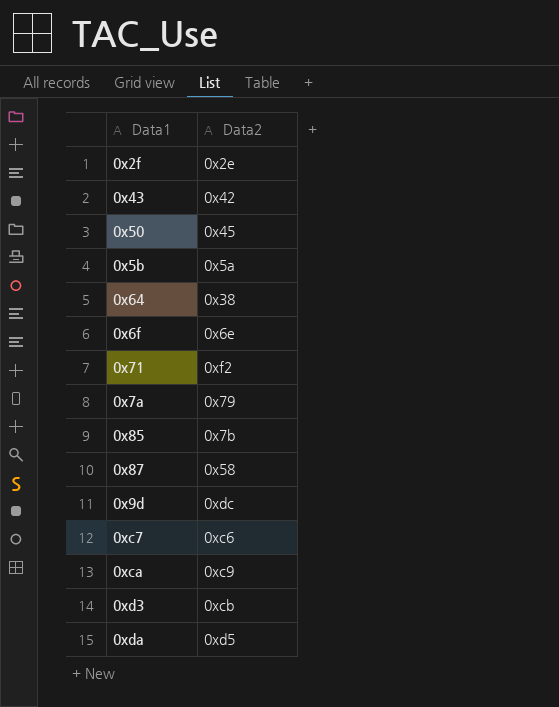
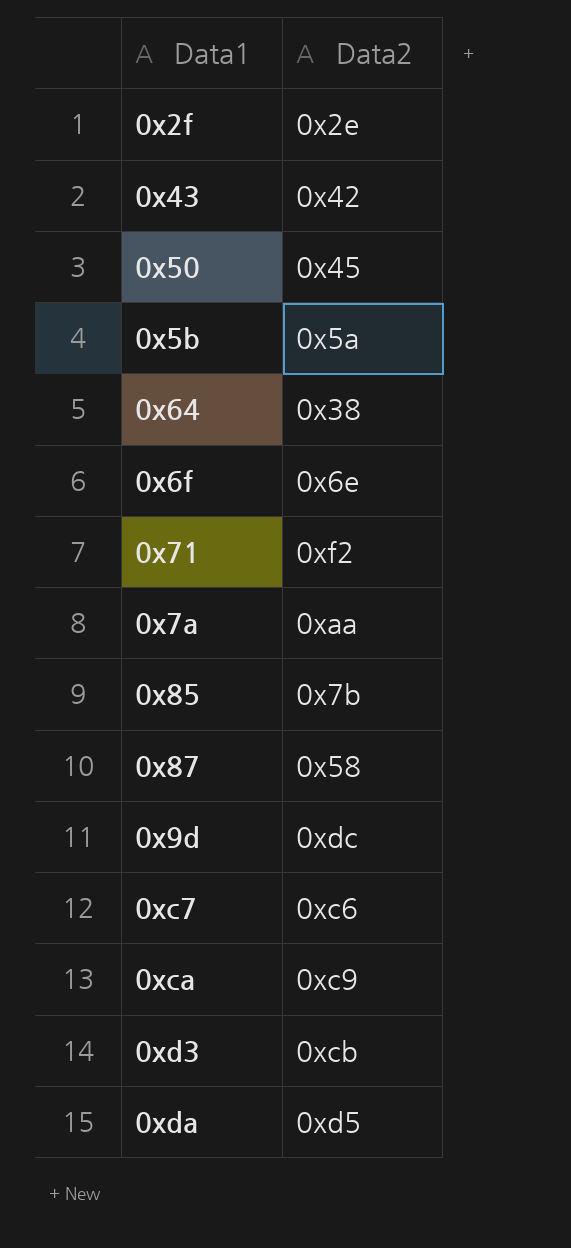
0x7a | Data2: 0x79 -> 0xaa

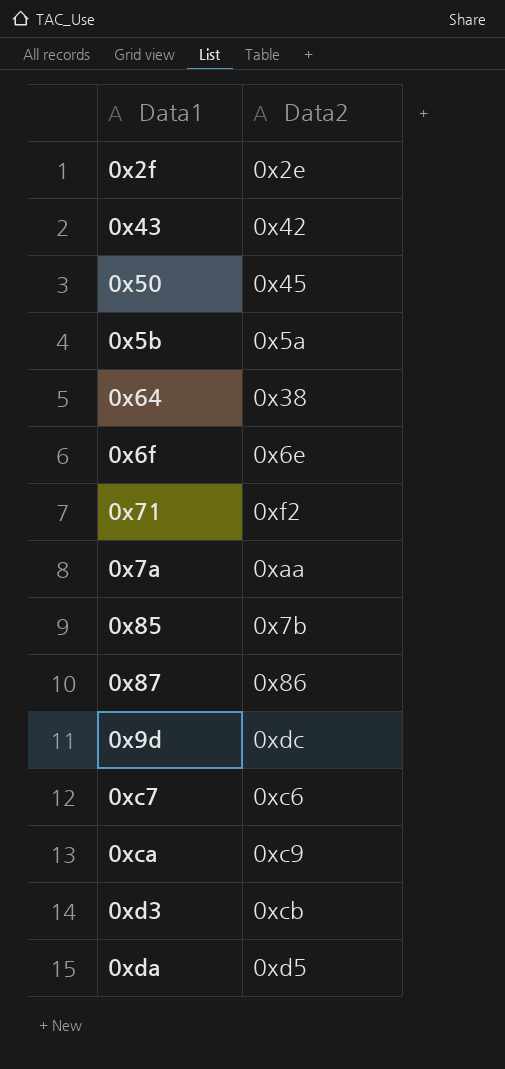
0x87 | Data2: 0x58 -> 0x86

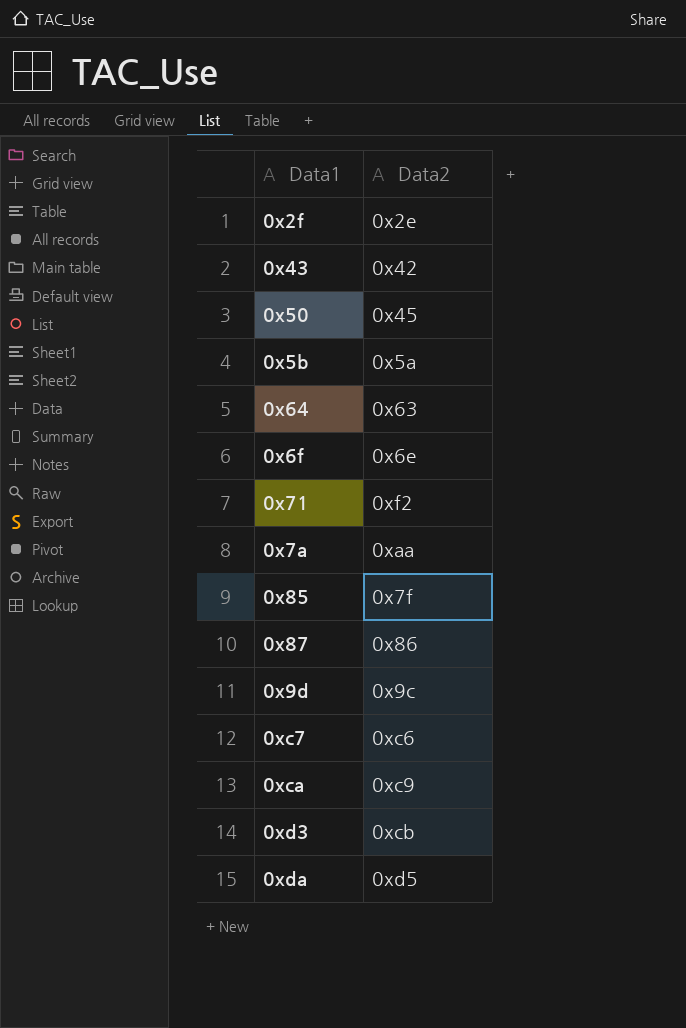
0x64 | Data2: 0x38 -> 0x63
0x85 | Data2: 0x7b -> 0x7f
0x9d | Data2: 0xdc -> 0x9c

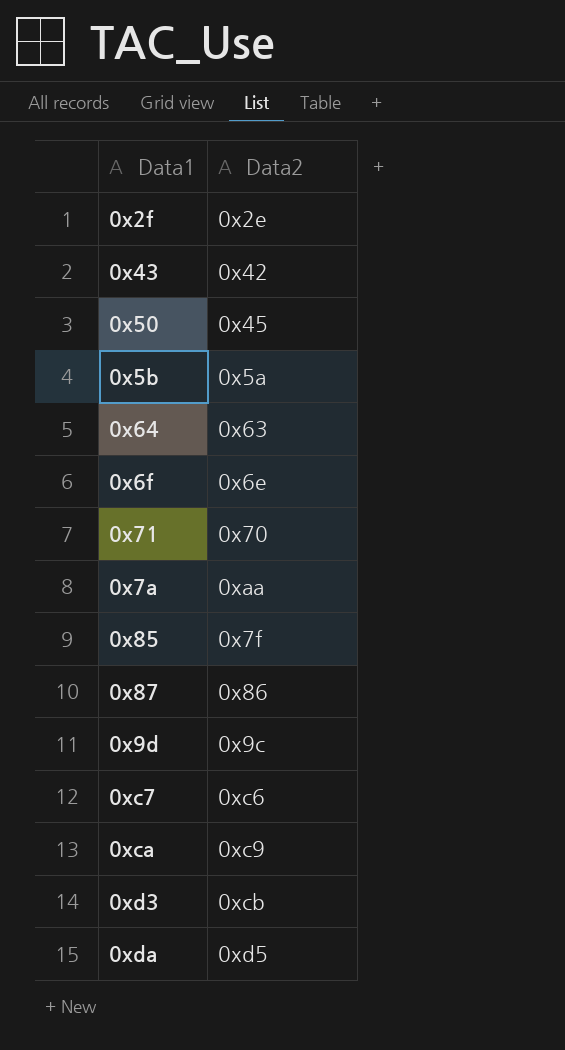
0x71 | Data2: 0xf2 -> 0x70

